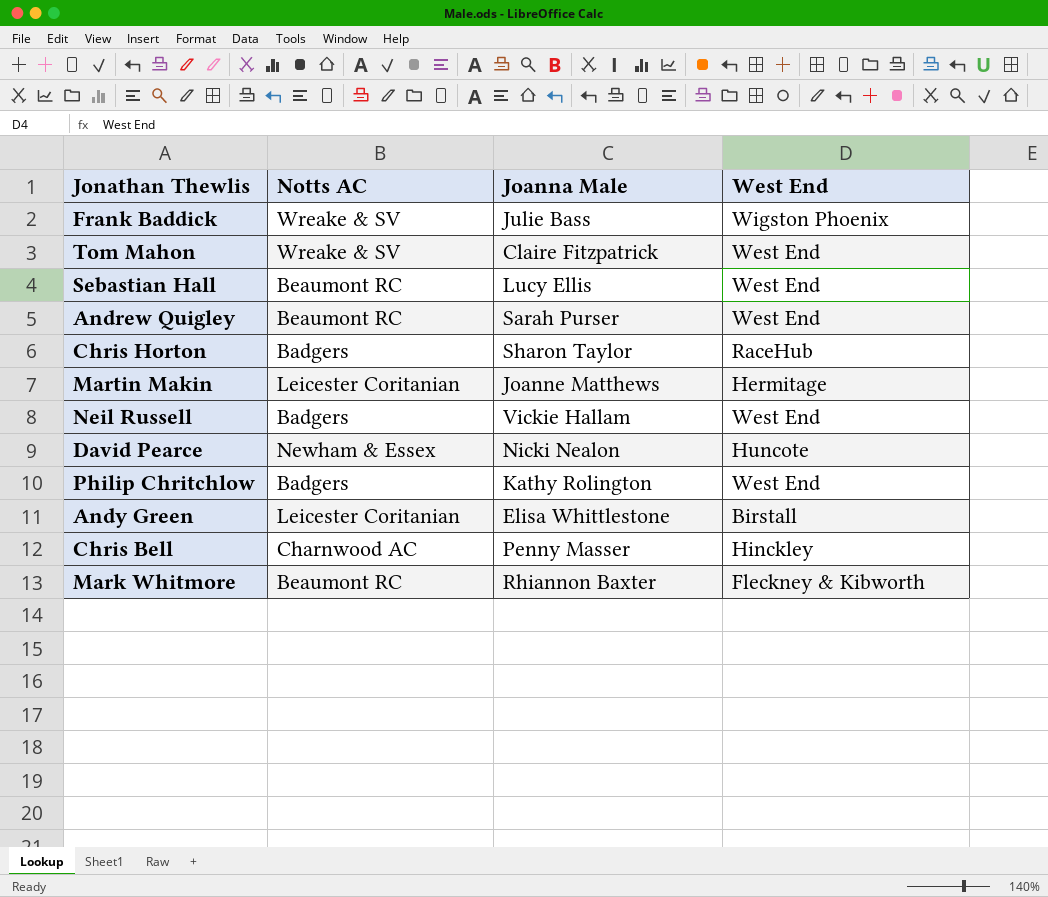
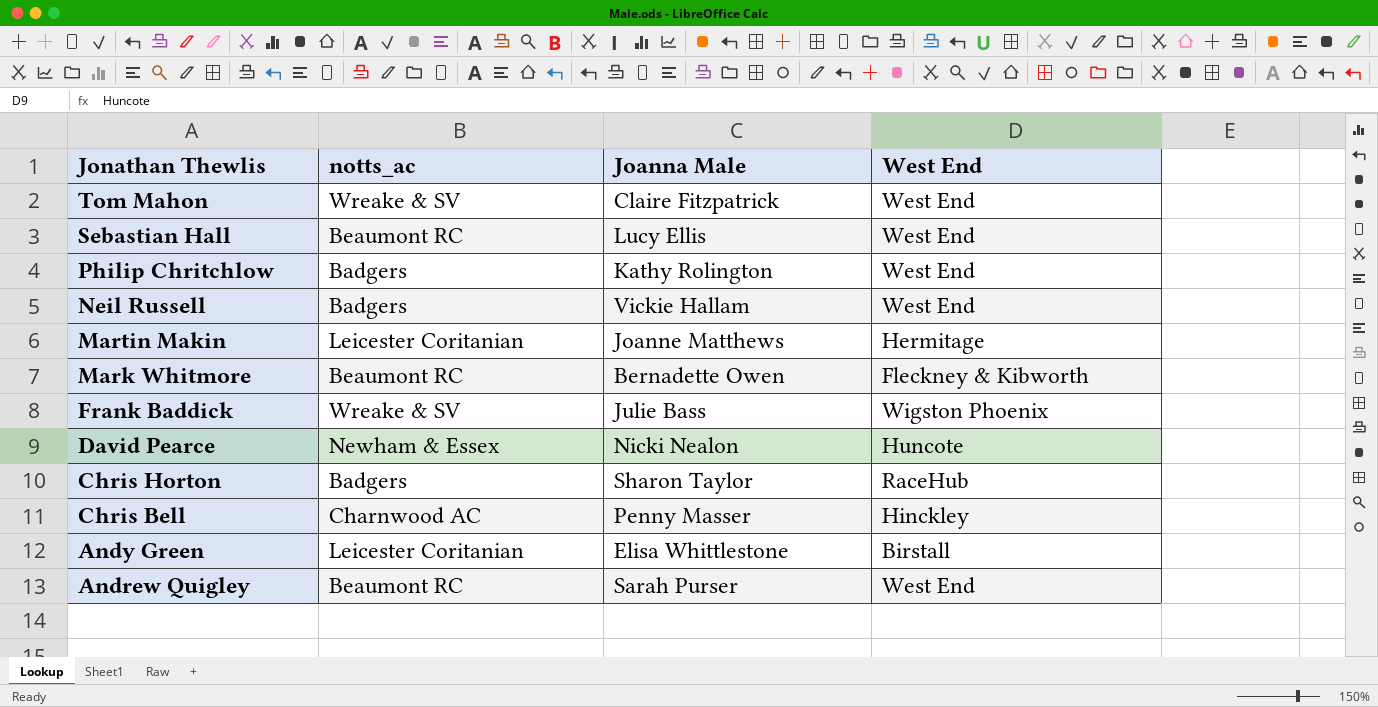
row order: none -> Jonathan Thewlis descending
column name: Notts AC -> notts_ac
Mark Whitmore | Joanna Male: Rhiannon Baxter -> Bernadette Owen

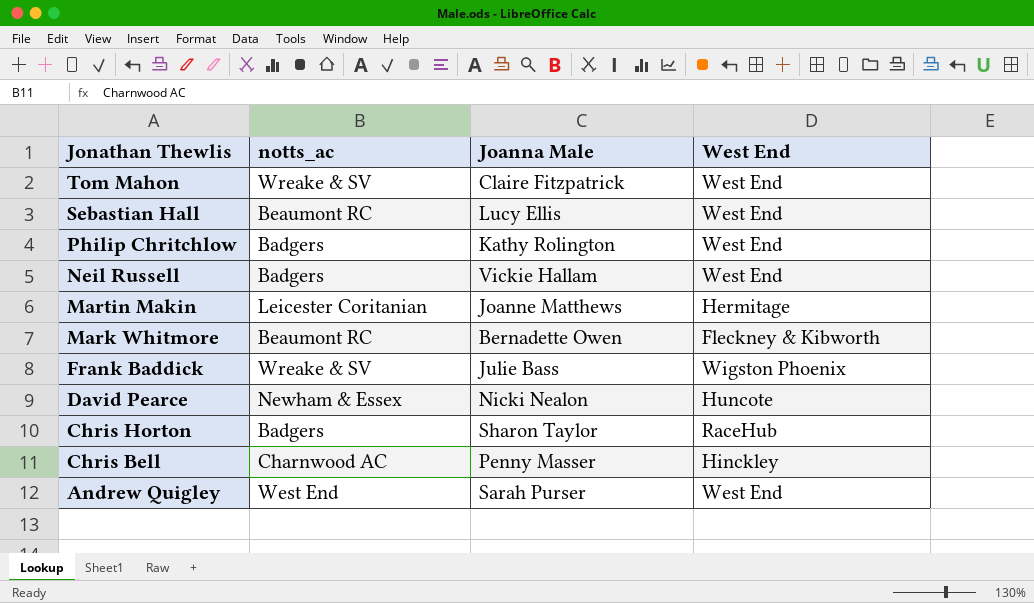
row Andy Green: Leicester Coritanian | Elisa Whittlestone | Birstall -> none
Andrew Quigley | notts_ac: Beaumont RC -> West End

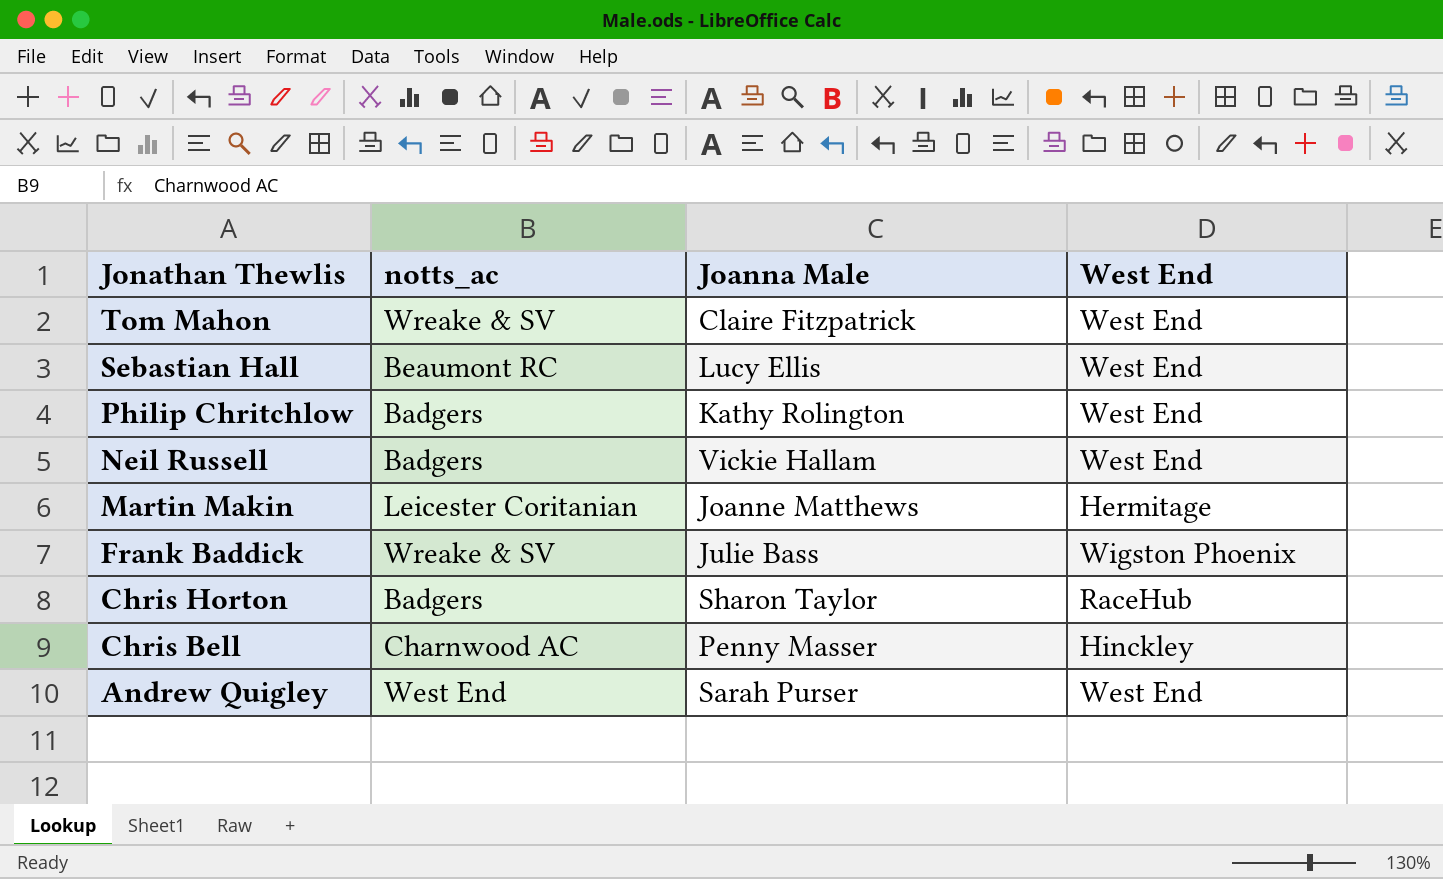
row Mark Whitmore: Beaumont RC | Bernadette Owen | Fleckney & Kibworth -> none
row David Pearce: Newham & Essex | Nicki Nealon | Huncote -> none

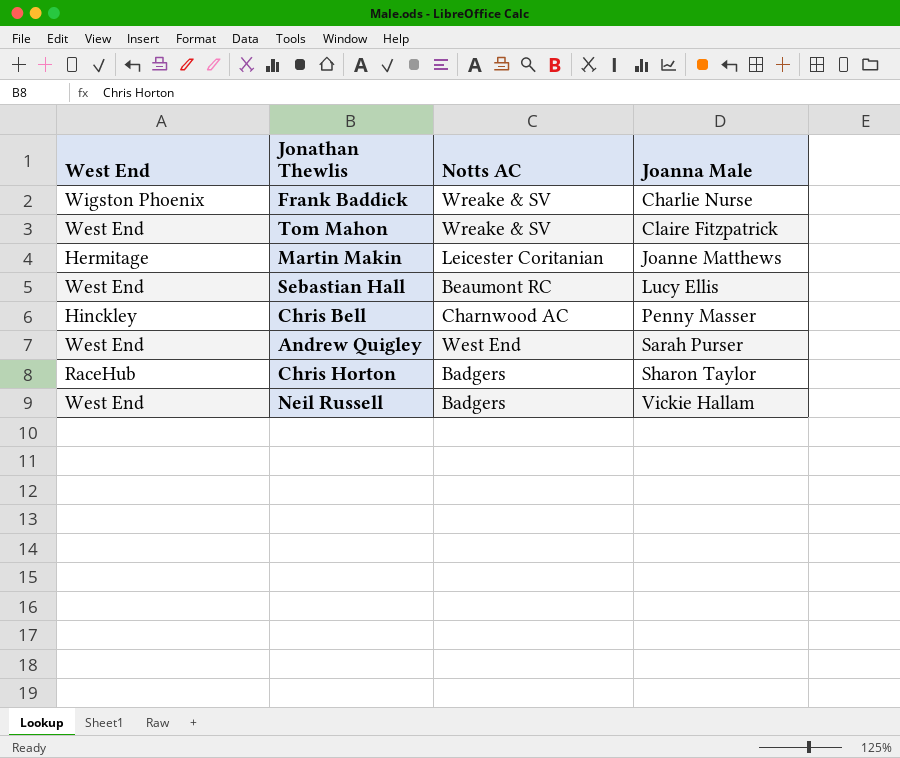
row order: Jonathan Thewlis descending -> Joanna Male ascending
column West End | position: 4 -> 1
column name: notts_ac -> Notts AC
row Philip Chritchlow: Badgers | Kathy Rolington | West End -> none
Frank Baddick | Joanna Male: Julie Bass -> Charlie Nurse

